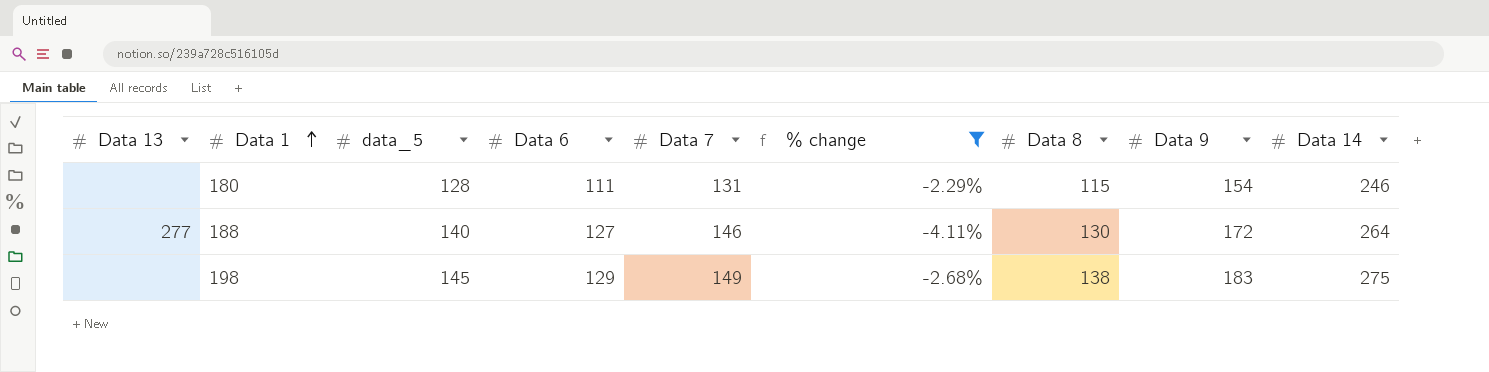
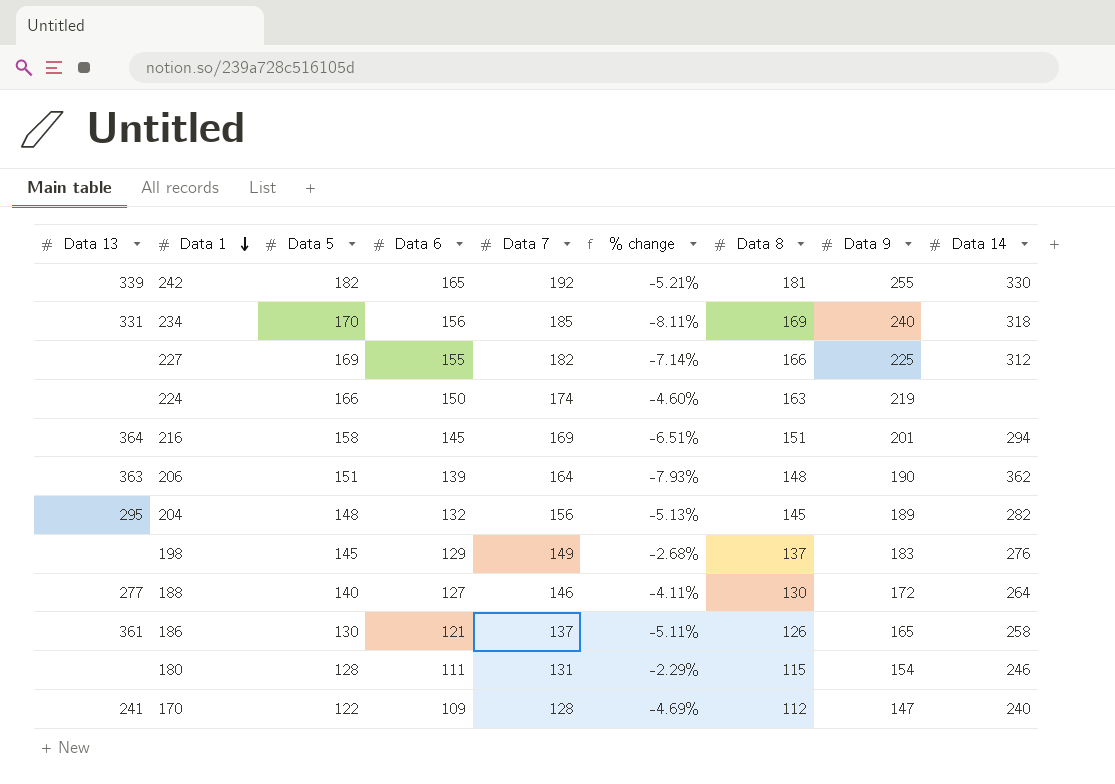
filter: % change >= -4.11% -> none
row order: Data 1 ascending -> Data 1 descending
column name: data_5 -> Data 5
198 | Data 8: 138 -> 137
198 | Data 14: 275 -> 276

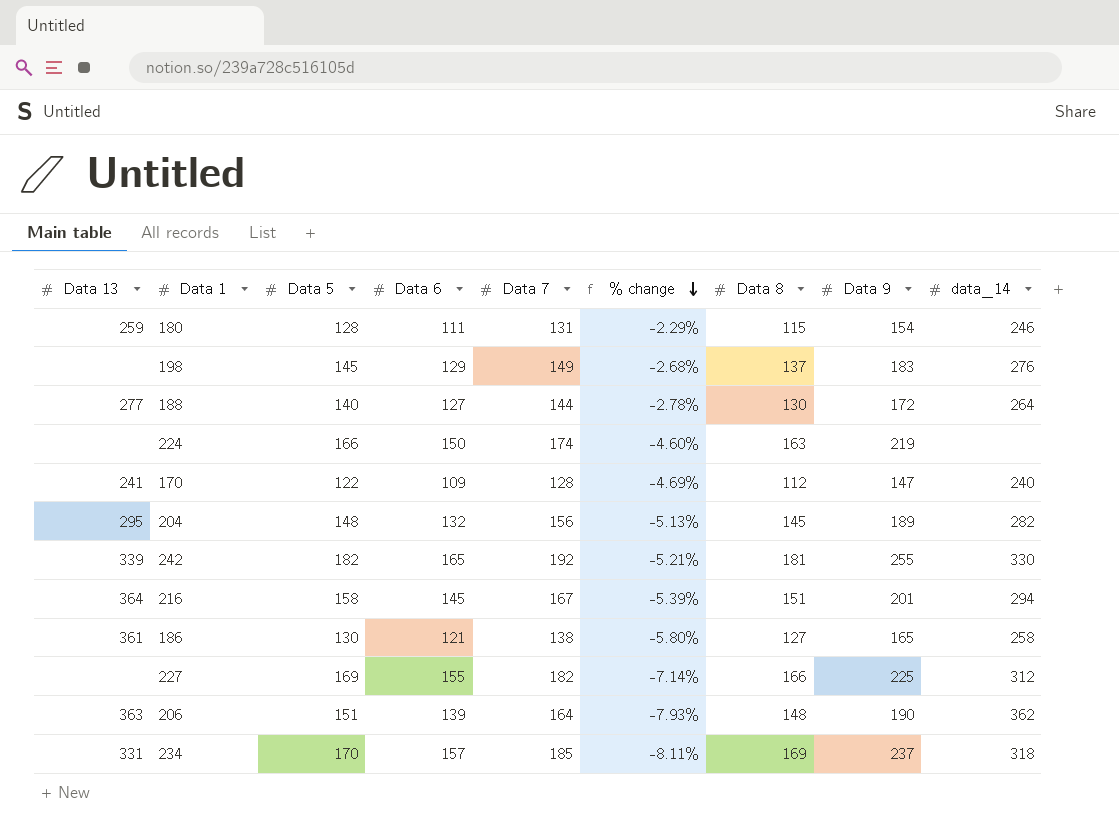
row order: Data 1 descending -> % change descending
column name: Data 14 -> data_14
180 | Data 13: none -> 259
188 | Data 7: 146 -> 144
188 | % change: -4.11% -> -2.78%
216 | Data 7: 169 -> 167
216 | % change: -6.51% -> -5.39%
186 | Data 7: 137 -> 138
186 | % change: -5.11% -> -5.80%
186 | Data 8: 126 -> 127
234 | Data 6: 156 -> 157
234 | Data 9: 240 -> 237

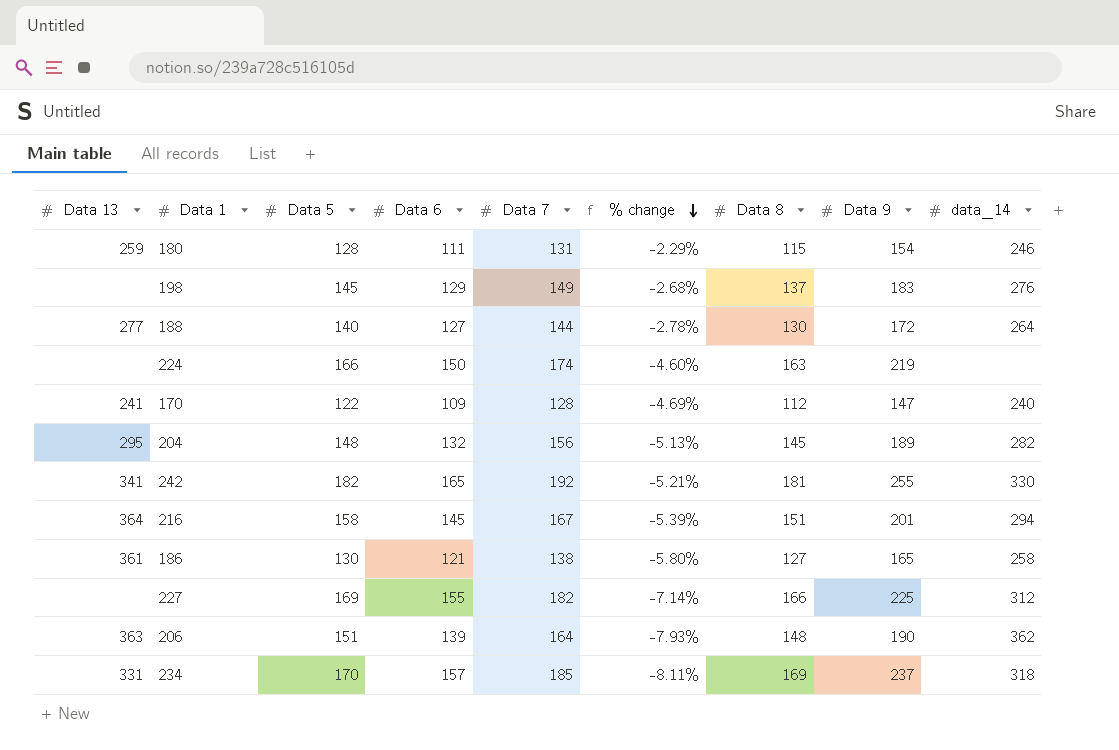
242 | Data 13: 339 -> 341

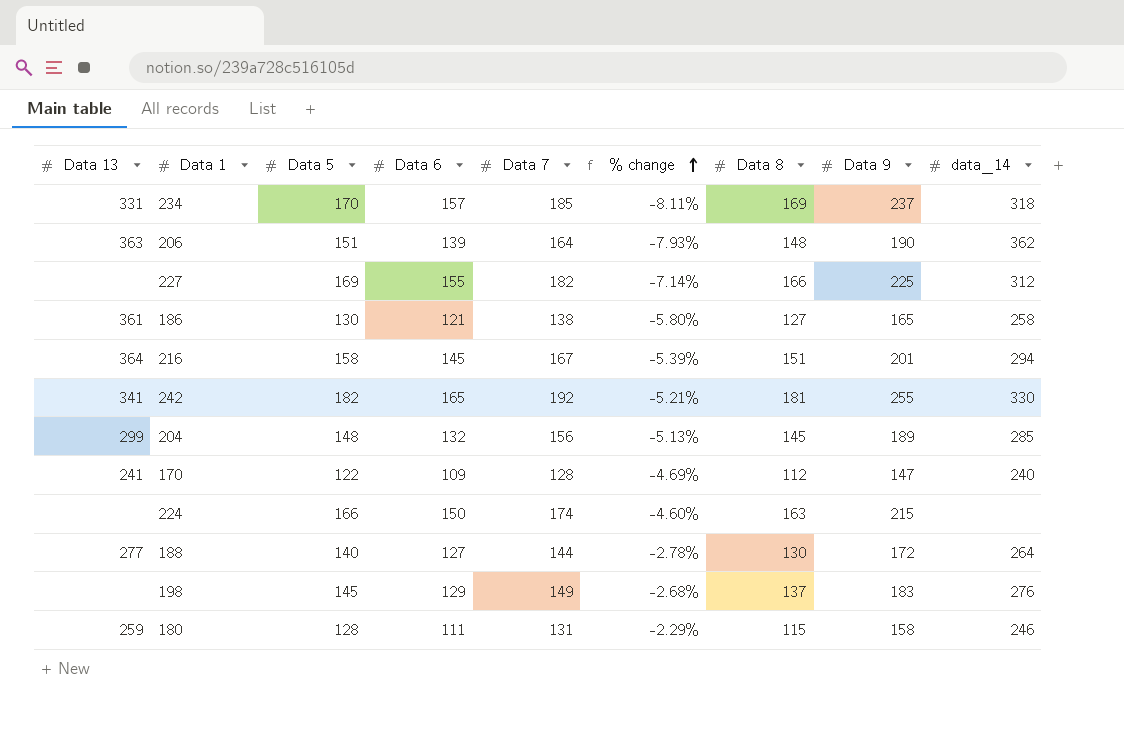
row order: % change descending -> % change ascending
204 | Data 13: 295 -> 299
204 | data_14: 282 -> 285
224 | Data 9: 219 -> 215
180 | Data 9: 154 -> 158

